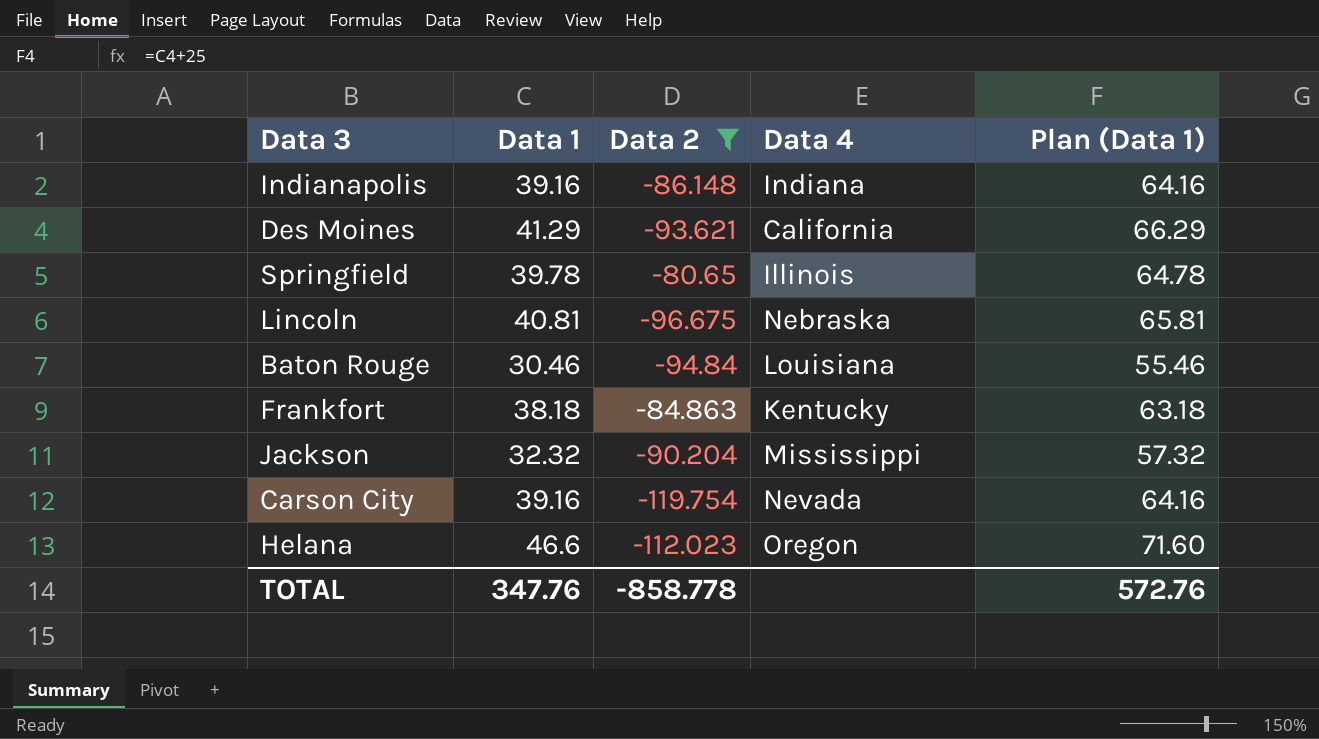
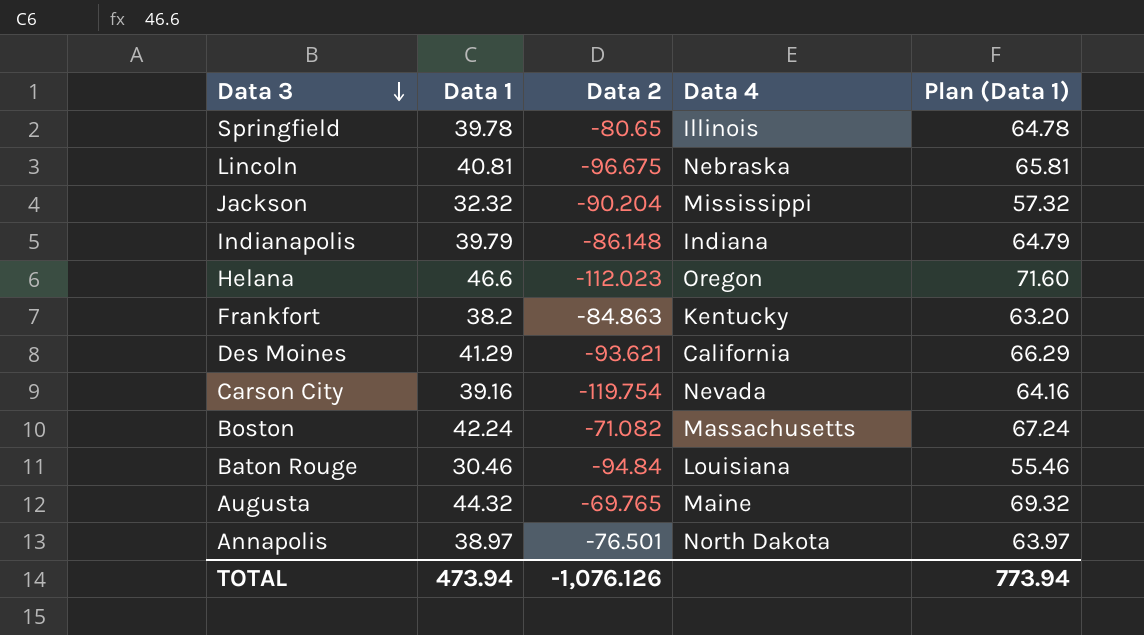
filter: Data 2 <= -80.65 -> none
row order: none -> Data 3 descending
Indianapolis | Data 1: 39.16 -> 39.79
Indianapolis | Plan (Data 1): 64.16 -> 64.79
Frankfort | Data 1: 38.18 -> 38.2
Frankfort | Plan (Data 1): 63.18 -> 63.20
TOTAL | Data 1: 347.76 -> 473.94
TOTAL | Data 2: -858.778 -> -1,076.126
TOTAL | Plan (Data 1): 572.76 -> 773.94

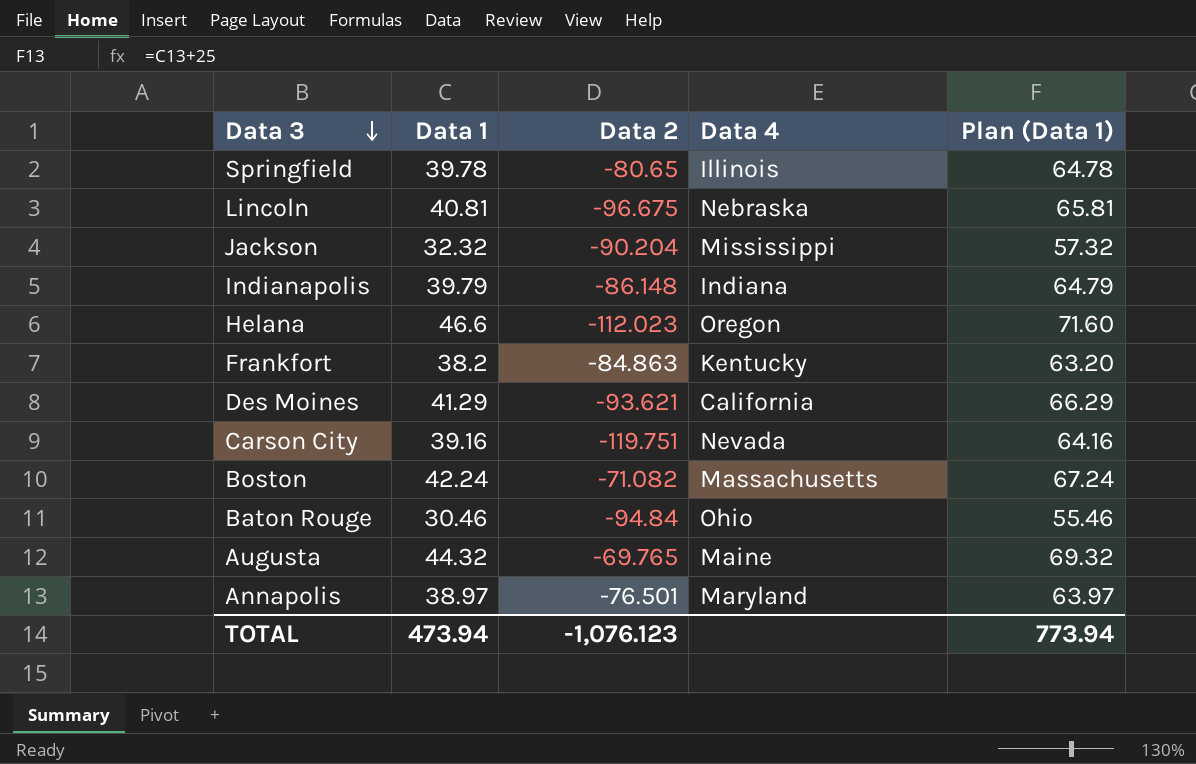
Carson City | Data 2: -119.754 -> -119.751
Baton Rouge | Data 4: Louisiana -> Ohio
Annapolis | Data 4: North Dakota -> Maryland
TOTAL | Data 2: -1,076.126 -> -1,076.123

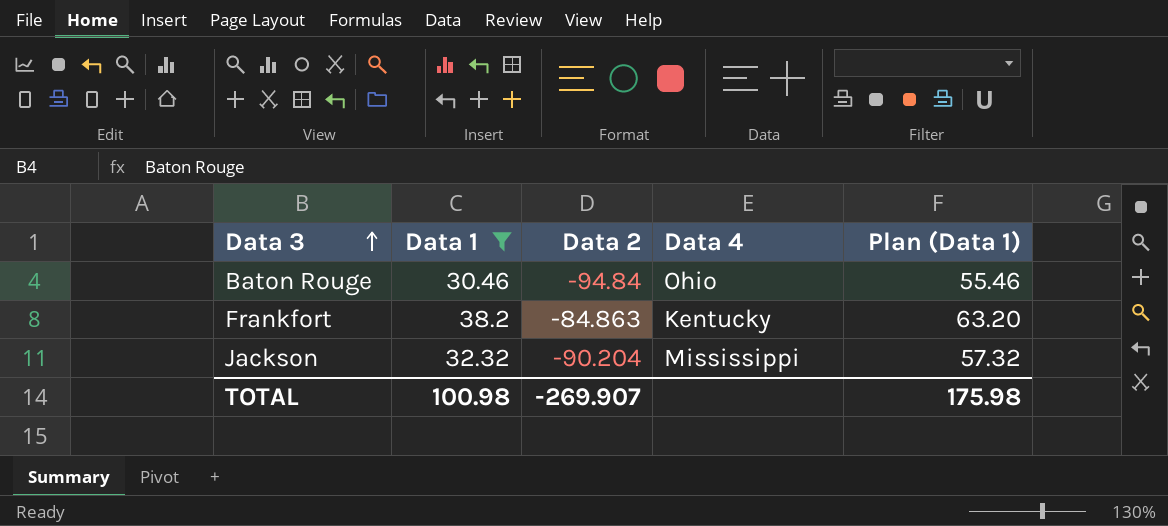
filter: none -> Data 1 <= 38.2
row order: Data 3 descending -> Data 3 ascending
TOTAL | Data 1: 473.94 -> 100.98
TOTAL | Data 2: -1,076.123 -> -269.907
TOTAL | Plan (Data 1): 773.94 -> 175.98

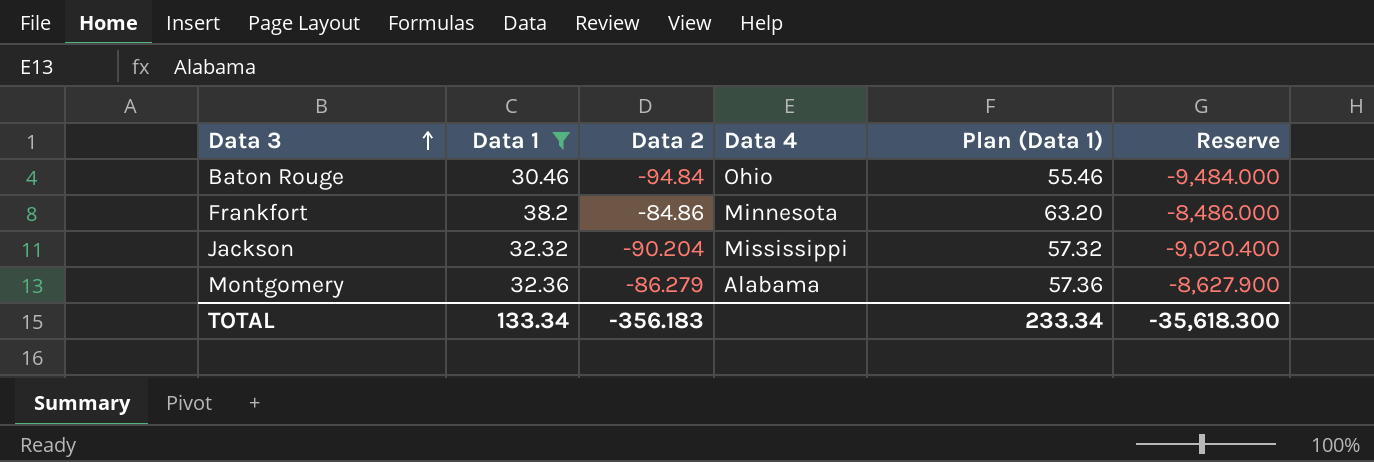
column Reserve | formula: none -> [Data 2] * 100
Frankfort | Data 2: -84.863 -> -84.86
Frankfort | Data 4: Kentucky -> Minnesota
row Montgomery: none -> 32.36 | -86.279 | Alabama | 57.36 | -8,627.900
TOTAL | Data 1: 100.98 -> 133.34
TOTAL | Data 2: -269.907 -> -356.183
TOTAL | Plan (Data 1): 175.98 -> 233.34

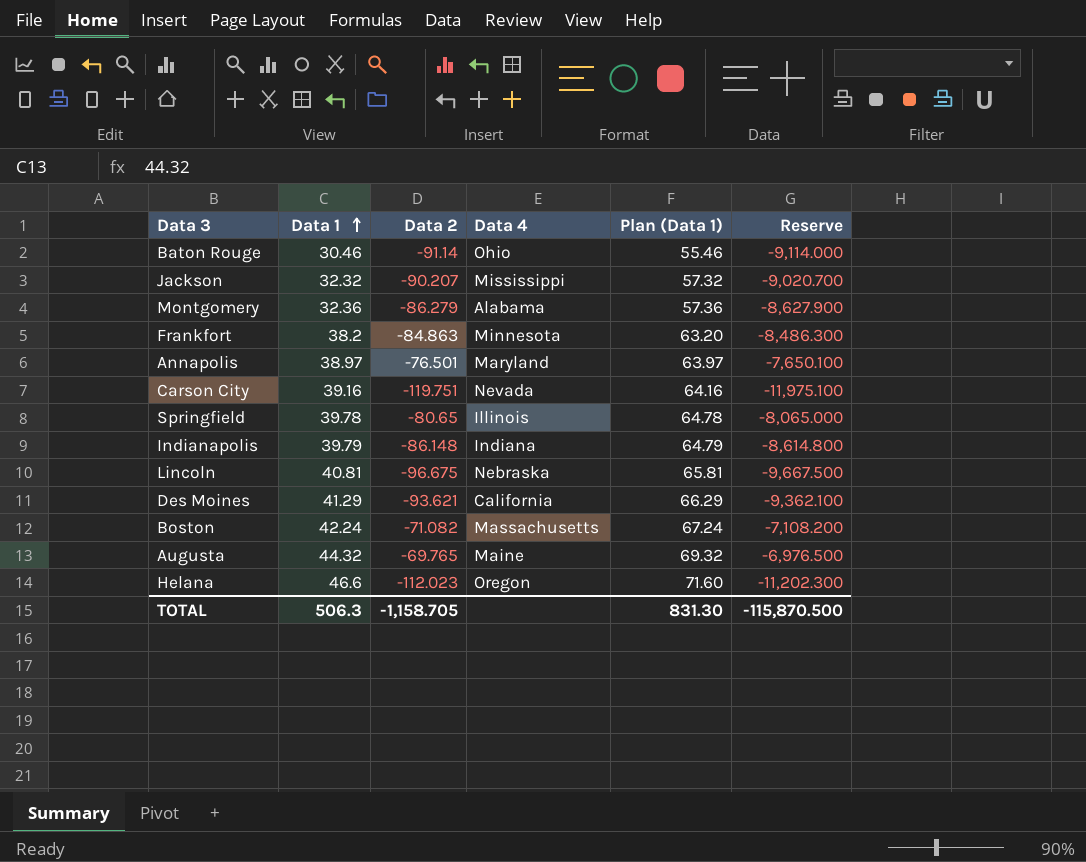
filter: Data 1 <= 38.2 -> none
row order: Data 3 ascending -> Data 1 ascending
Baton Rouge | Data 2: -94.84 -> -91.14
Baton Rouge | Reserve: -9,484.000 -> -9,114.000
Jackson | Data 2: -90.204 -> -90.207
Jackson | Reserve: -9,020.400 -> -9,020.700
Frankfort | Data 2: -84.86 -> -84.863
Frankfort | Reserve: -8,486.000 -> -8,486.300
TOTAL | Data 1: 133.34 -> 506.3
TOTAL | Data 2: -356.183 -> -1,158.705
TOTAL | Plan (Data 1): 233.34 -> 831.30
TOTAL | Reserve: -35,618.300 -> -115,870.500

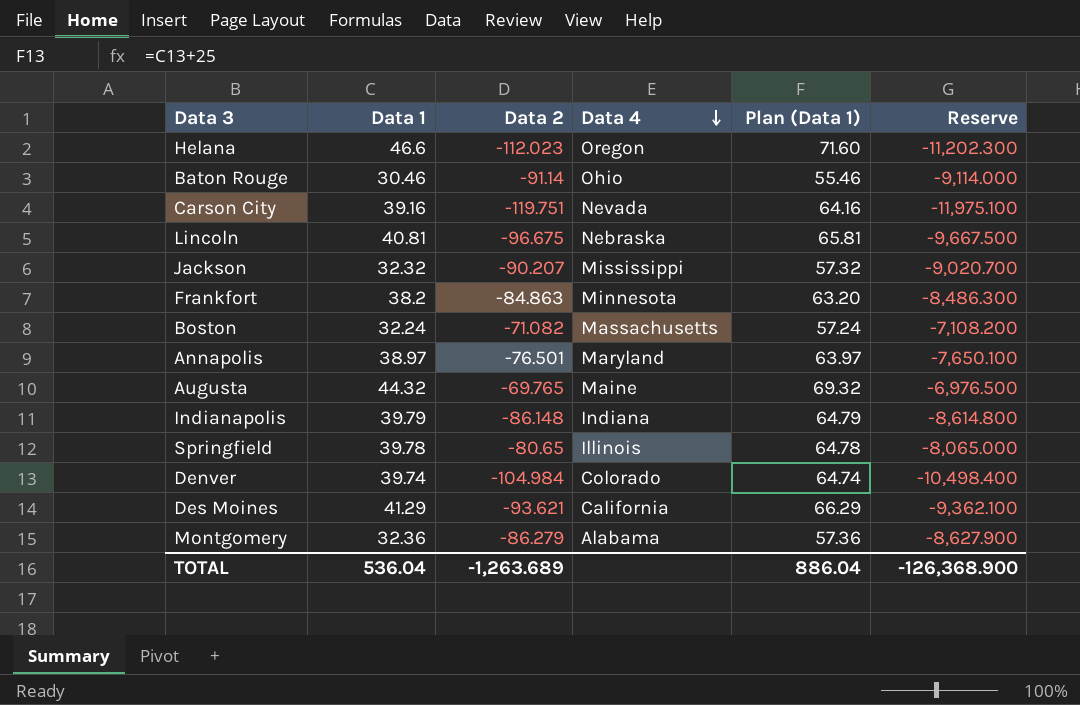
row order: Data 1 ascending -> Data 4 descending
Boston | Data 1: 42.24 -> 32.24
Boston | Plan (Data 1): 67.24 -> 57.24
row Denver: none -> 39.74 | -104.984 | Colorado | 64.74 | -10,498.400
TOTAL | Data 1: 506.3 -> 536.04
TOTAL | Data 2: -1,158.705 -> -1,263.689
TOTAL | Plan (Data 1): 831.30 -> 886.04
TOTAL | Reserve: -115,870.500 -> -126,368.900

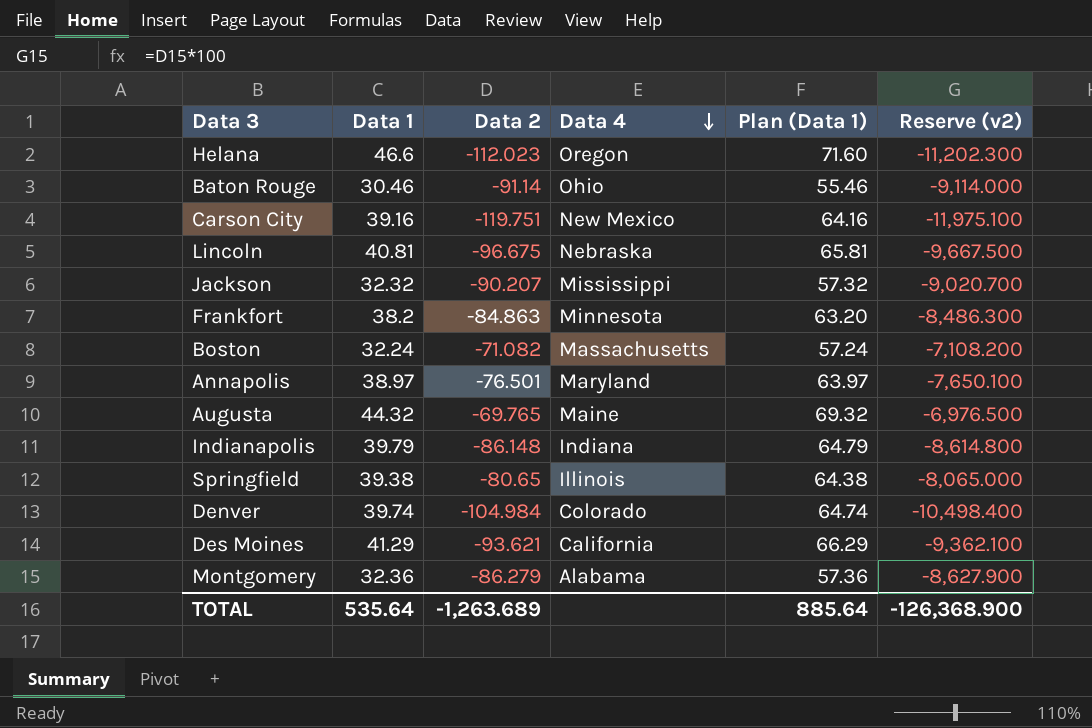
column name: Reserve -> Reserve (v2)
Carson City | Data 4: Nevada -> New Mexico
Springfield | Data 1: 39.78 -> 39.38
Springfield | Plan (Data 1): 64.78 -> 64.38
TOTAL | Data 1: 536.04 -> 535.64
TOTAL | Plan (Data 1): 886.04 -> 885.64

